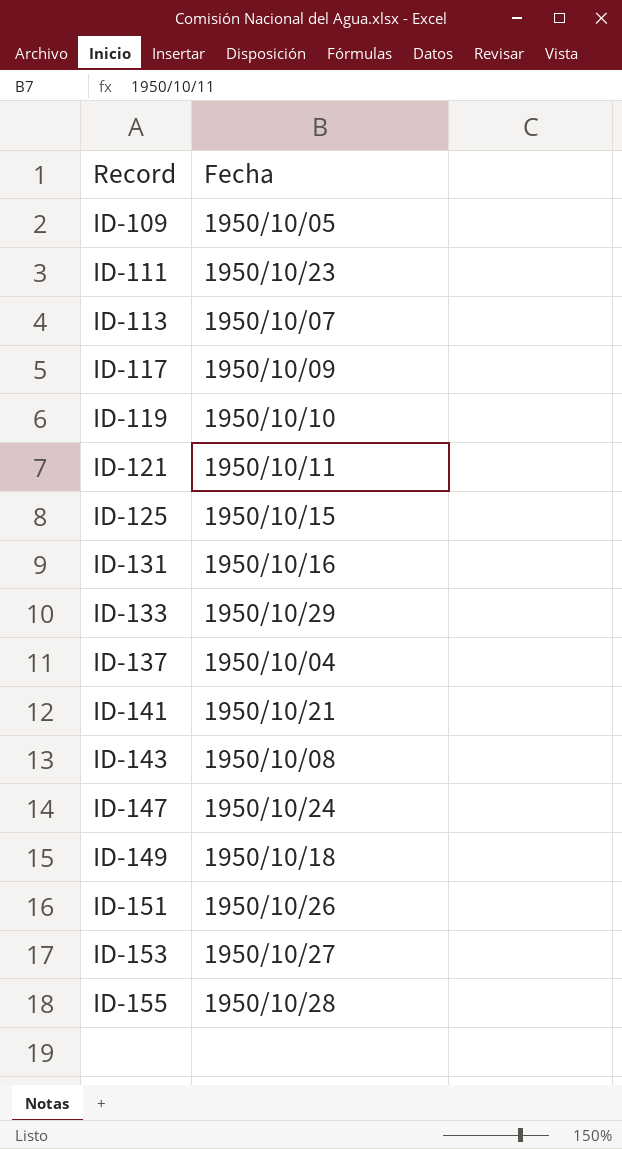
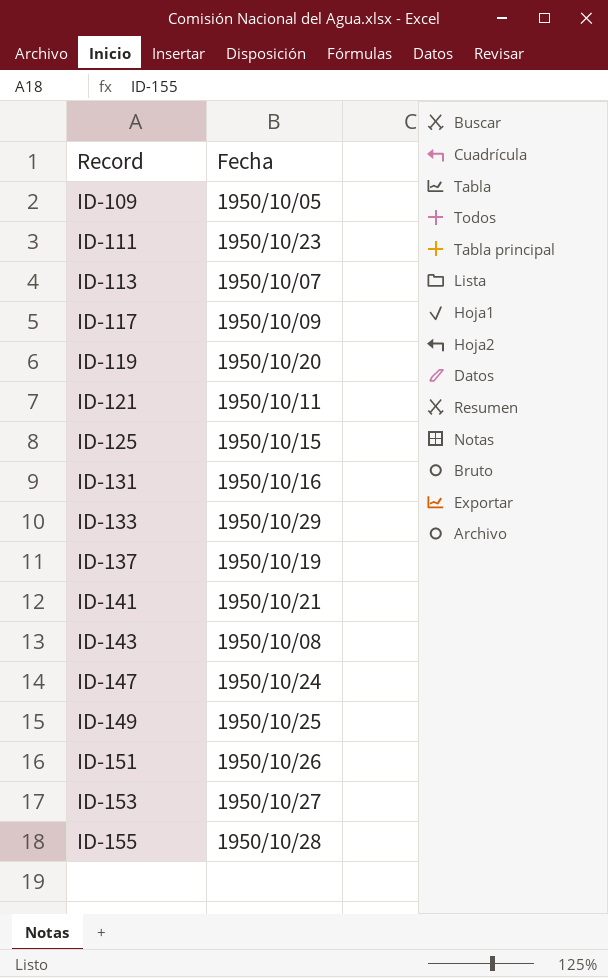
ID-119 | Fecha: 1950/10/10 -> 1950/10/20
ID-137 | Fecha: 1950/10/04 -> 1950/10/19
ID-149 | Fecha: 1950/10/18 -> 1950/10/25

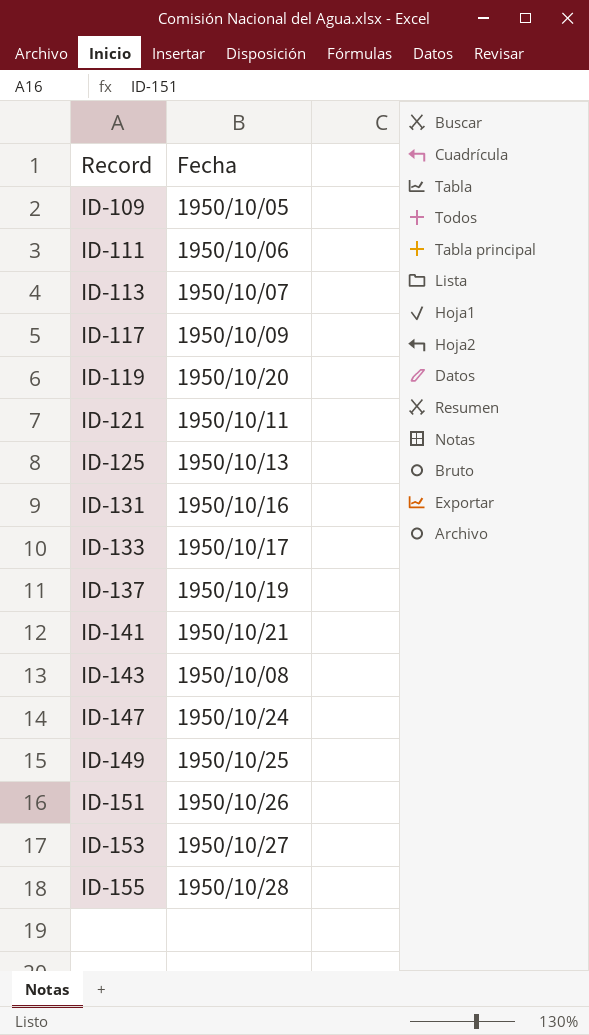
ID-111 | Fecha: 1950/10/23 -> 1950/10/06
ID-125 | Fecha: 1950/10/15 -> 1950/10/13
ID-133 | Fecha: 1950/10/29 -> 1950/10/17

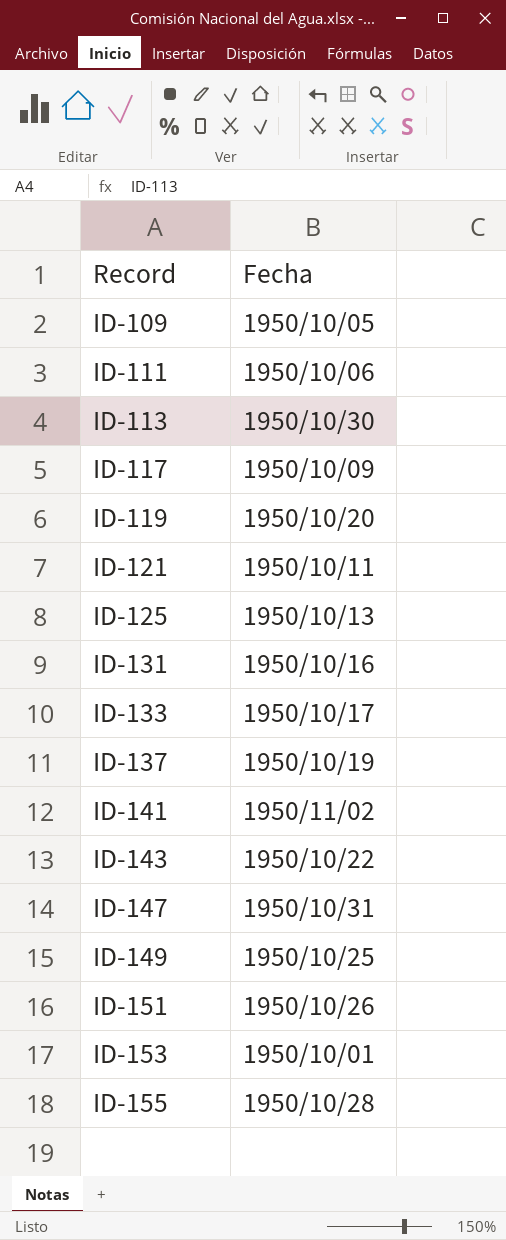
ID-113 | Fecha: 1950/10/07 -> 1950/10/30
ID-141 | Fecha: 1950/10/21 -> 1950/11/02
ID-143 | Fecha: 1950/10/08 -> 1950/10/22
ID-147 | Fecha: 1950/10/24 -> 1950/10/31
ID-153 | Fecha: 1950/10/27 -> 1950/10/01

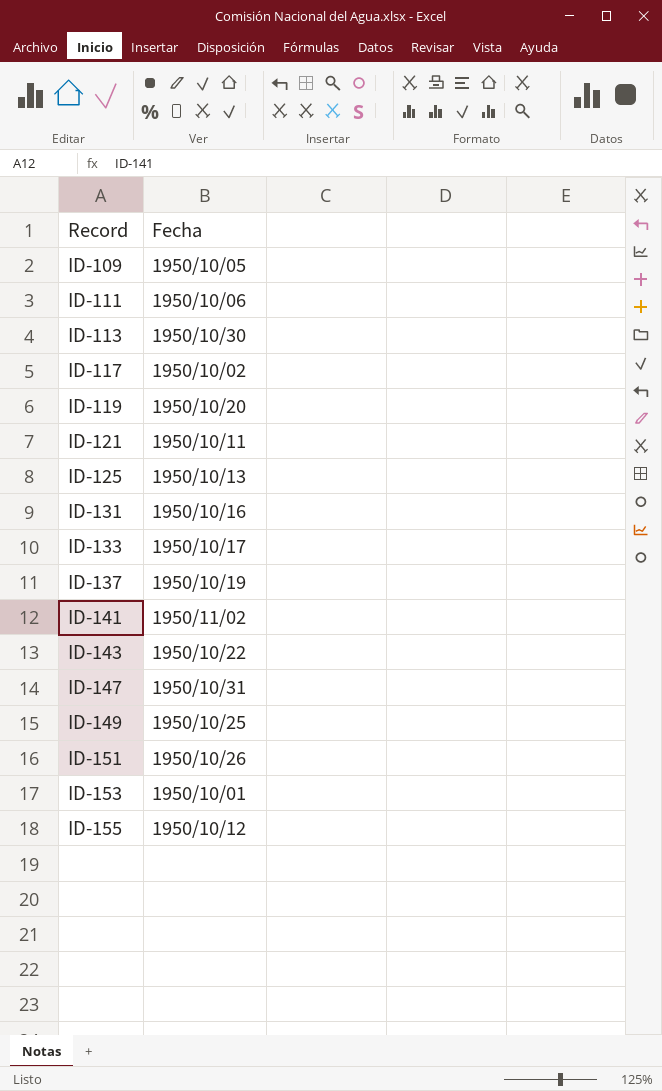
ID-117 | Fecha: 1950/10/09 -> 1950/10/02
ID-155 | Fecha: 1950/10/28 -> 1950/10/12

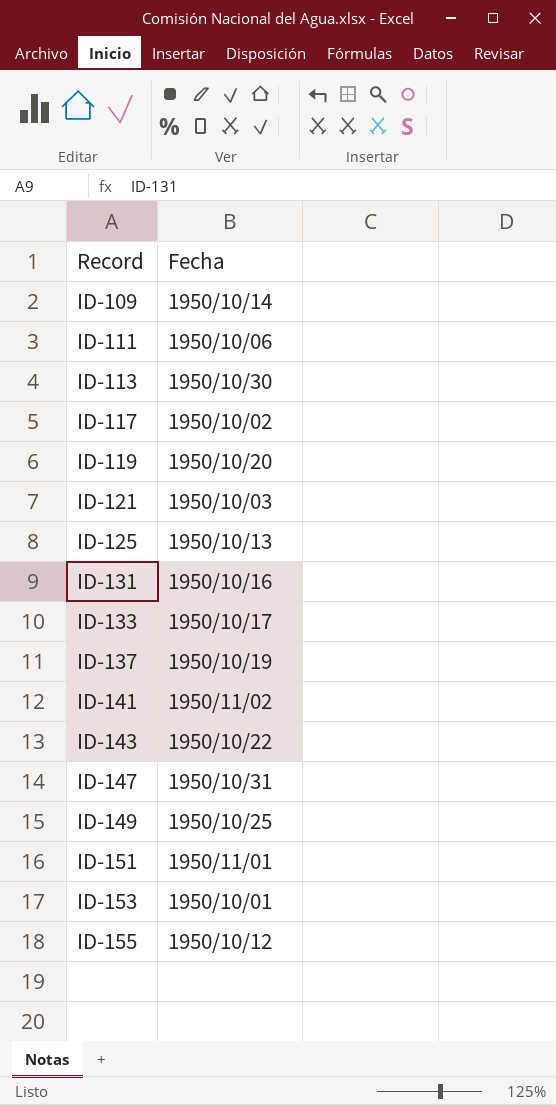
ID-109 | Fecha: 1950/10/05 -> 1950/10/14
ID-121 | Fecha: 1950/10/11 -> 1950/10/03
ID-151 | Fecha: 1950/10/26 -> 1950/11/01

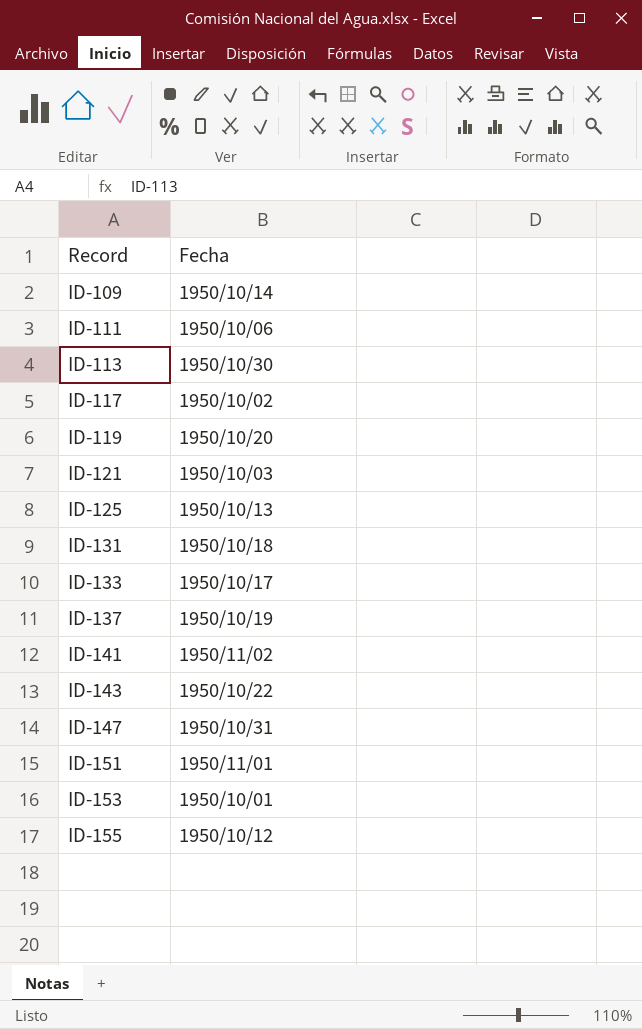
row ID-149: 1950/10/25 -> none
ID-131 | Fecha: 1950/10/16 -> 1950/10/18

